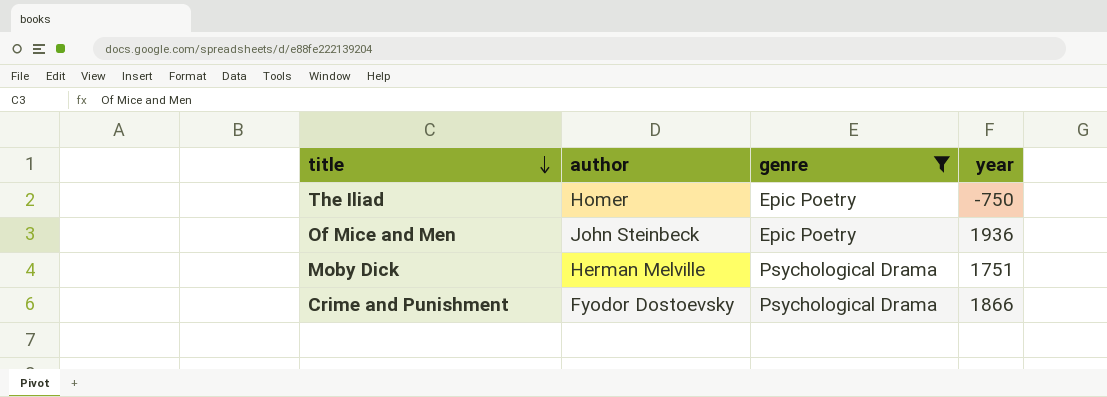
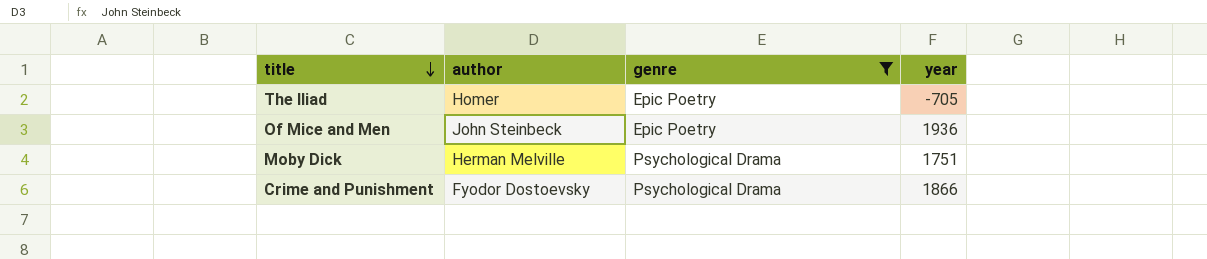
The Iliad | year: -750 -> -705

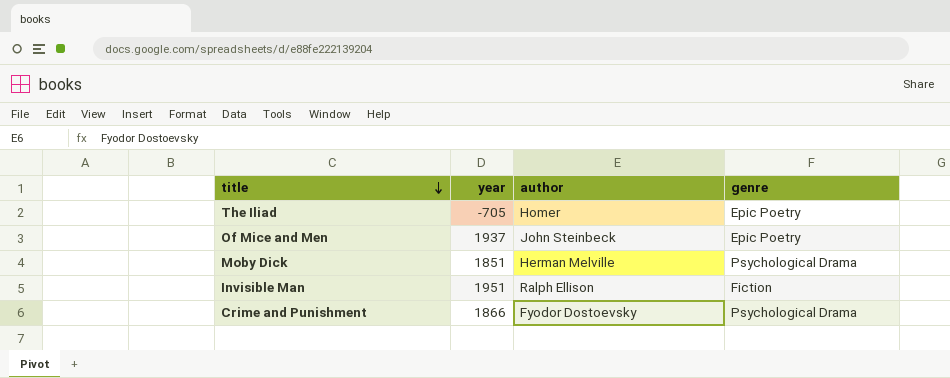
filter: genre != Fiction -> none
column year | position: 4 -> 2
Of Mice and Men | year: 1936 -> 1937
Moby Dick | year: 1751 -> 1851

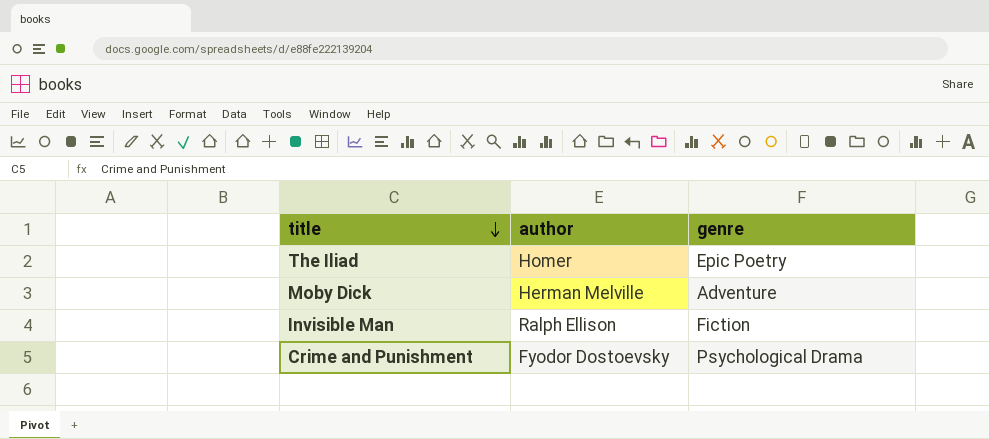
column year | position: 2 -> none
row Of Mice and Men: 1937 | John Steinbeck | Epic Poetry -> none
Moby Dick | genre: Psychological Drama -> Adventure

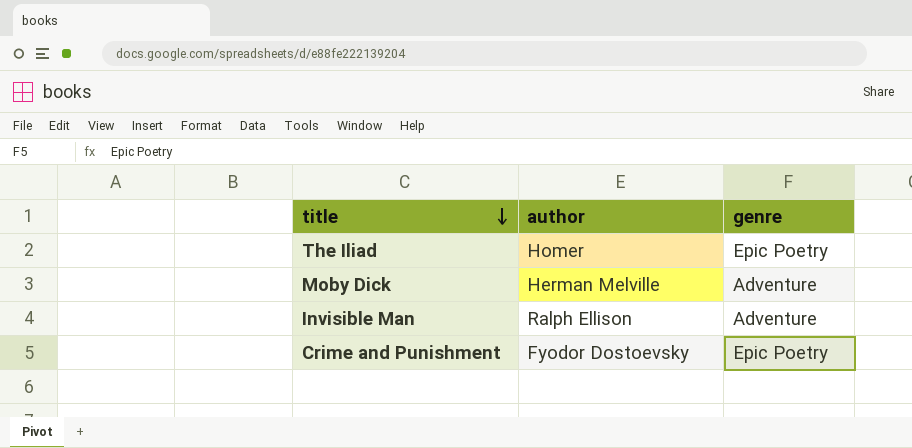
Invisible Man | genre: Fiction -> Adventure
Crime and Punishment | genre: Psychological Drama -> Epic Poetry

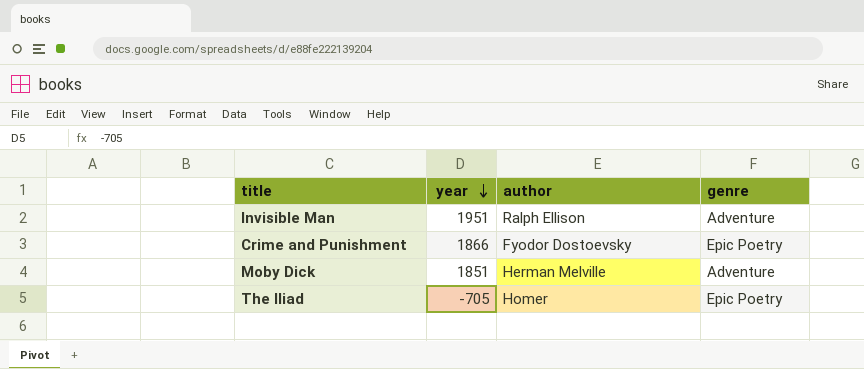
row order: title descending -> year descending
column year | position: none -> 2

